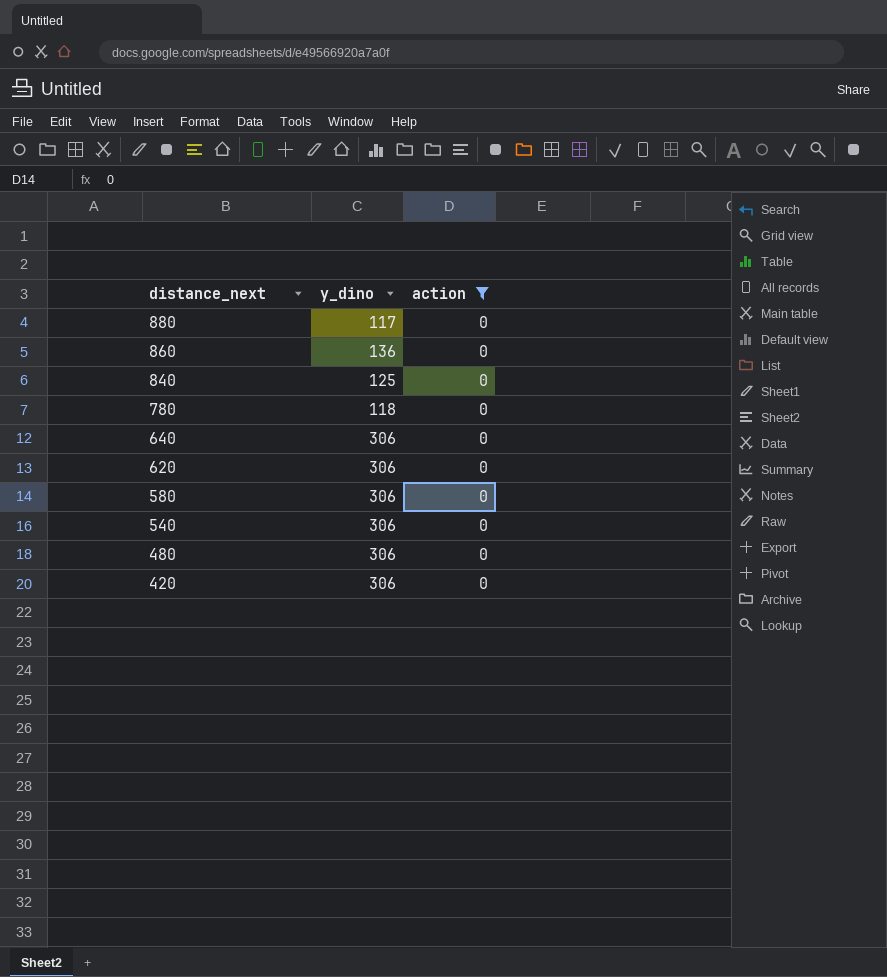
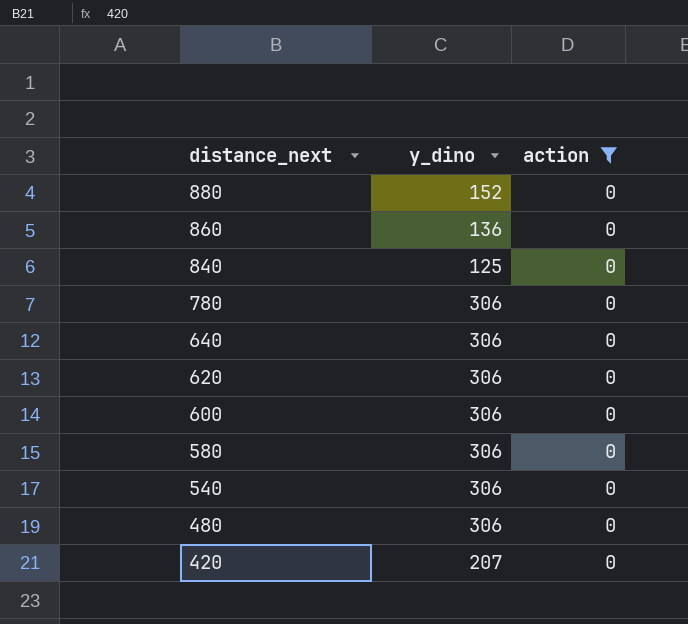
880 | y_dino: 117 -> 152
780 | y_dino: 118 -> 306
row 600: none -> 306 | 0
420 | y_dino: 306 -> 207

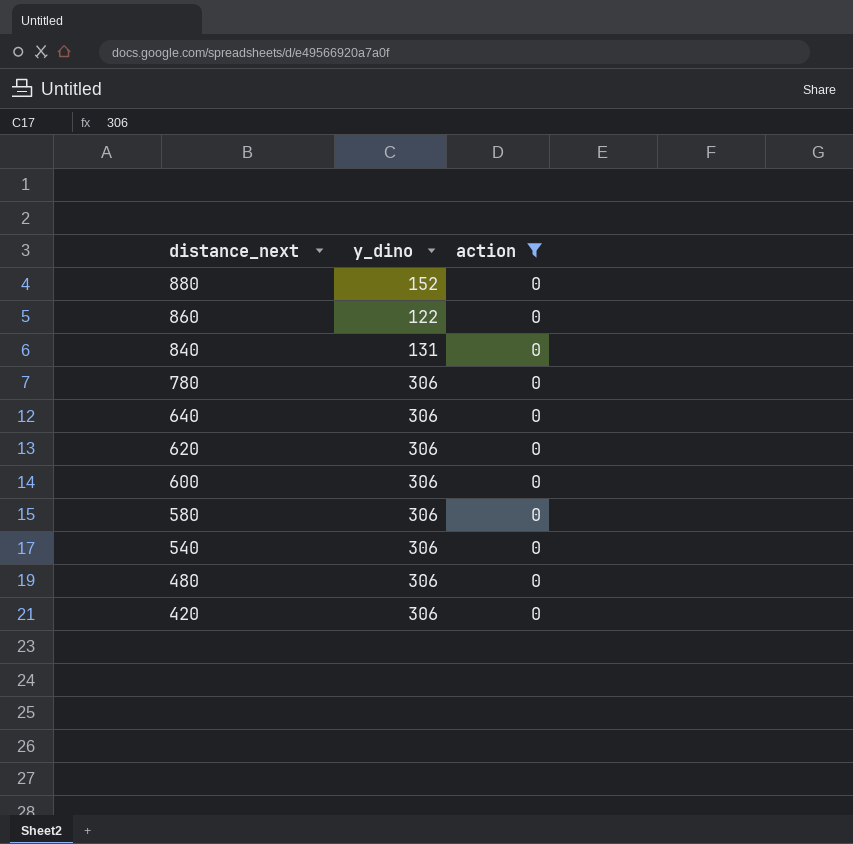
860 | y_dino: 136 -> 122
840 | y_dino: 125 -> 131
420 | y_dino: 207 -> 306

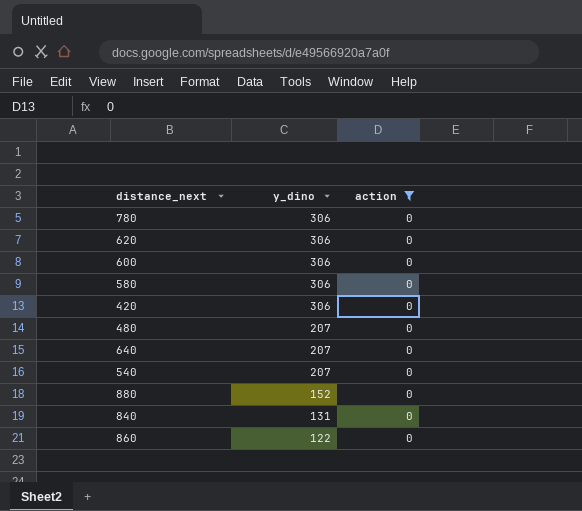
row order: distance_next descending -> y_dino descending
480 | y_dino: 306 -> 207
640 | y_dino: 306 -> 207
540 | y_dino: 306 -> 207

